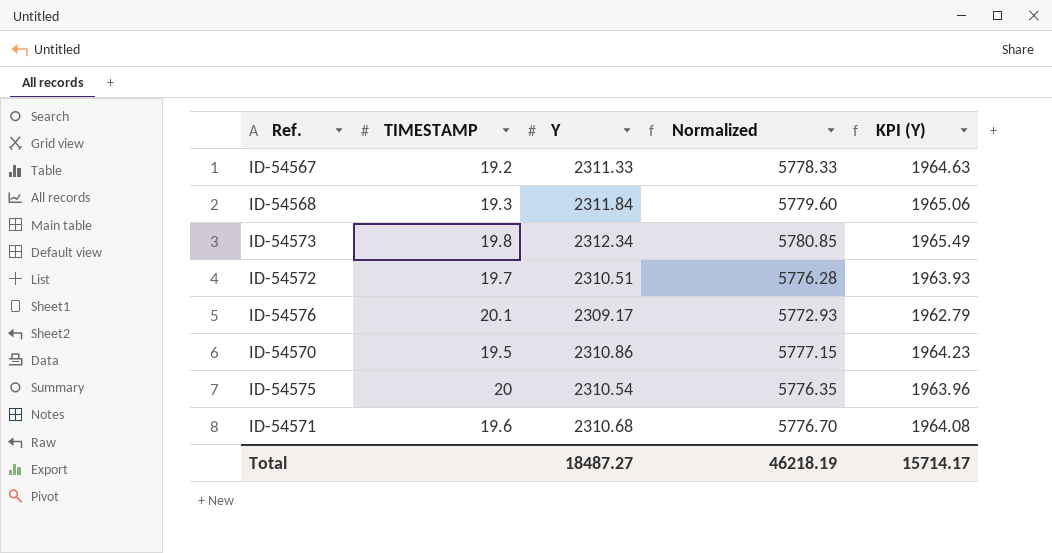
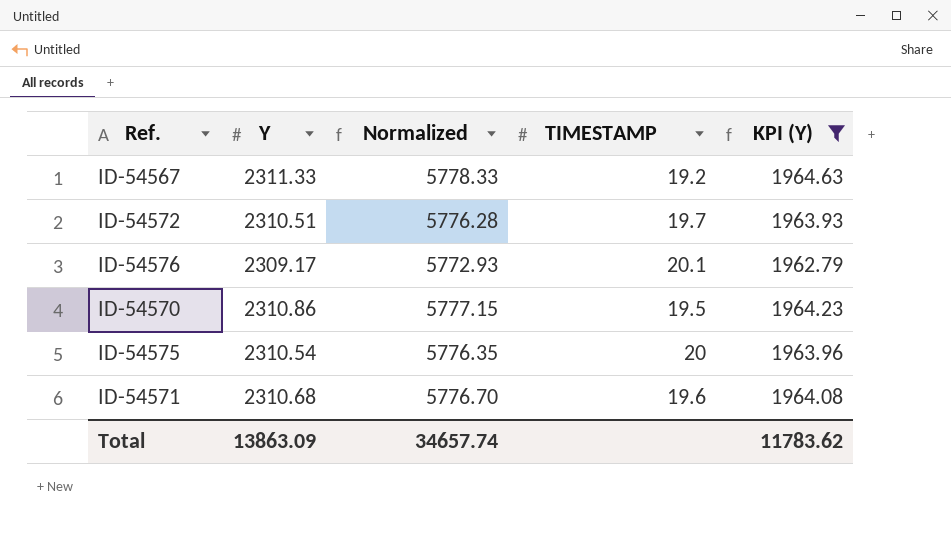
filter: none -> KPI (Y) <= 1964.63
column TIMESTAMP | position: 2 -> 4
Total | Y: 18487.27 -> 13863.09
Total | Normalized: 46218.19 -> 34657.74
Total | KPI (Y): 15714.17 -> 11783.62

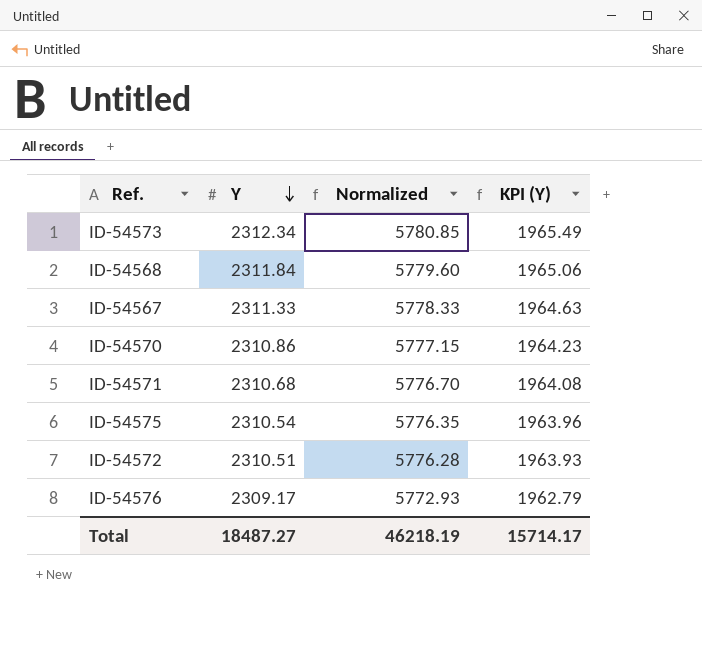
filter: KPI (Y) <= 1964.63 -> none
row order: none -> Y descending
column TIMESTAMP | position: 4 -> none
Total | Y: 13863.09 -> 18487.27
Total | Normalized: 34657.74 -> 46218.19
Total | KPI (Y): 11783.62 -> 15714.17

